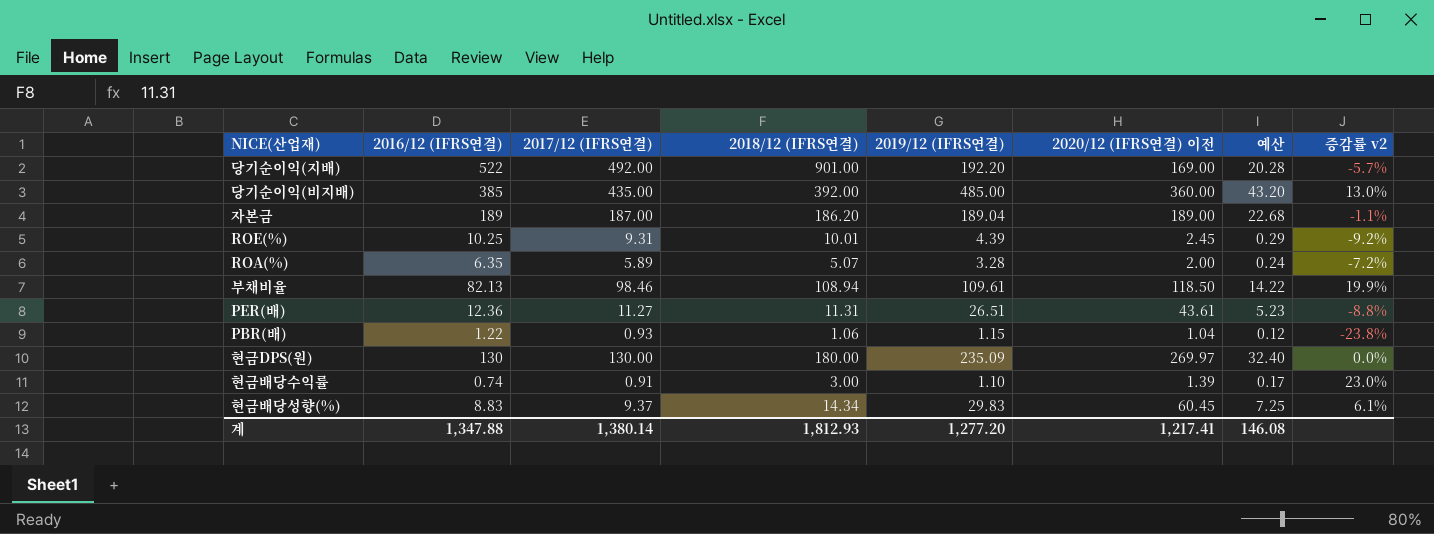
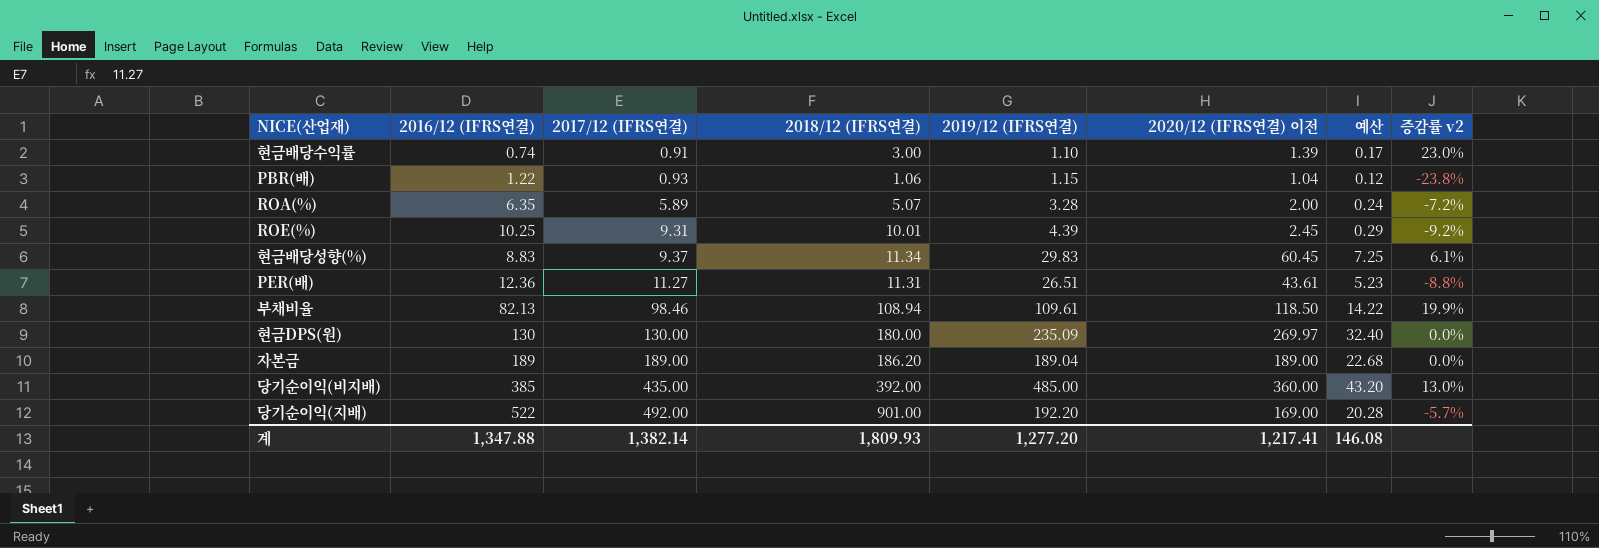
row order: none -> 2017/12 (IFRS연결) ascending
현금배당성향(%) | 2018/12 (IFRS연결): 14.34 -> 11.34
자본금 | 2017/12 (IFRS연결): 187.00 -> 189.00
자본금 | 증감률 v2: -1.1% -> 0.0%
계 | 2017/12 (IFRS연결): 1,380.14 -> 1,382.14
계 | 2018/12 (IFRS연결): 1,812.93 -> 1,809.93

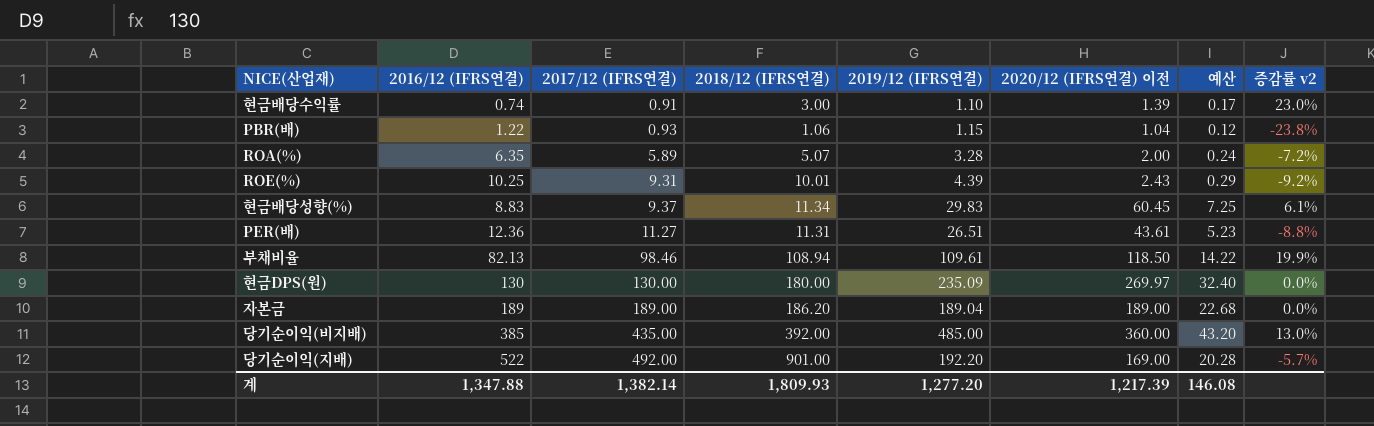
ROE(%) | 2020/12 (IFRS연결) 이전: 2.45 -> 2.43
계 | 2020/12 (IFRS연결) 이전: 1,217.41 -> 1,217.39

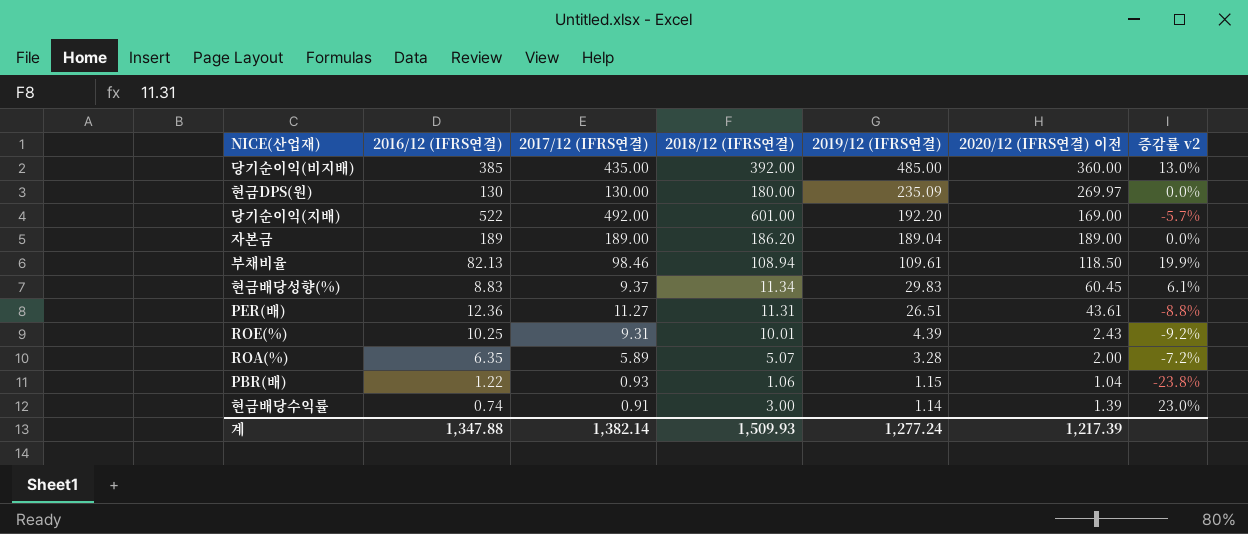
row order: 2017/12 (IFRS연결) ascending -> 2019/12 (IFRS연결) descending
column 예산 | formula: [2020/12 (IFRS연결) 이전] * 0.12 -> none
당기순이익(지배) | 2018/12 (IFRS연결): 901.00 -> 601.00
현금배당수익률 | 2019/12 (IFRS연결): 1.10 -> 1.14
계 | 2018/12 (IFRS연결): 1,809.93 -> 1,509.93
계 | 2019/12 (IFRS연결): 1,277.20 -> 1,277.24

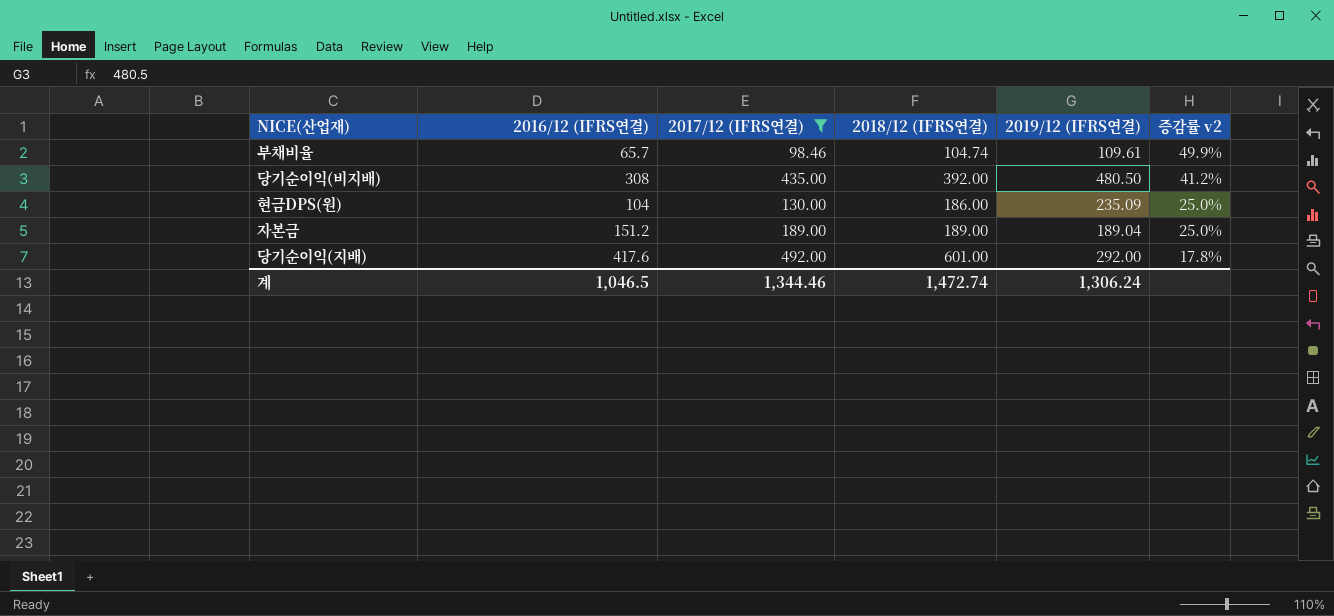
filter: none -> 2017/12 (IFRS연결) >= 98.46
row order: 2019/12 (IFRS연결) descending -> 증감률 v2 descending
column 2020/12 (IFRS연결) 이전 | position: 6 -> none
부채비율 | 2016/12 (IFRS연결): 82.13 -> 65.7
부채비율 | 2018/12 (IFRS연결): 108.94 -> 104.74
부채비율 | 증감률 v2: 19.9% -> 49.9%
당기순이익(비지배) | 2016/12 (IFRS연결): 385 -> 308
당기순이익(비지배) | 2019/12 (IFRS연결): 485.00 -> 480.50
당기순이익(비지배) | 증감률 v2: 13.0% -> 41.2%
현금DPS(원) | 2016/12 (IFRS연결): 130 -> 104
현금DPS(원) | 2018/12 (IFRS연결): 180.00 -> 186.00
현금DPS(원) | 증감률 v2: 0.0% -> 25.0%
자본금 | 2016/12 (IFRS연결): 189 -> 151.2
자본금 | 2018/12 (IFRS연결): 186.20 -> 189.00
자본금 | 증감률 v2: 0.0% -> 25.0%
당기순이익(지배) | 2016/12 (IFRS연결): 522 -> 417.6
당기순이익(지배) | 2019/12 (IFRS연결): 192.20 -> 292.00
당기순이익(지배) | 증감률 v2: -5.7% -> 17.8%
계 | 2016/12 (IFRS연결): 1,347.88 -> 1,046.5
계 | 2017/12 (IFRS연결): 1,382.14 -> 1,344.46
계 | 2018/12 (IFRS연결): 1,509.93 -> 1,472.74
계 | 2019/12 (IFRS연결): 1,277.24 -> 1,306.24

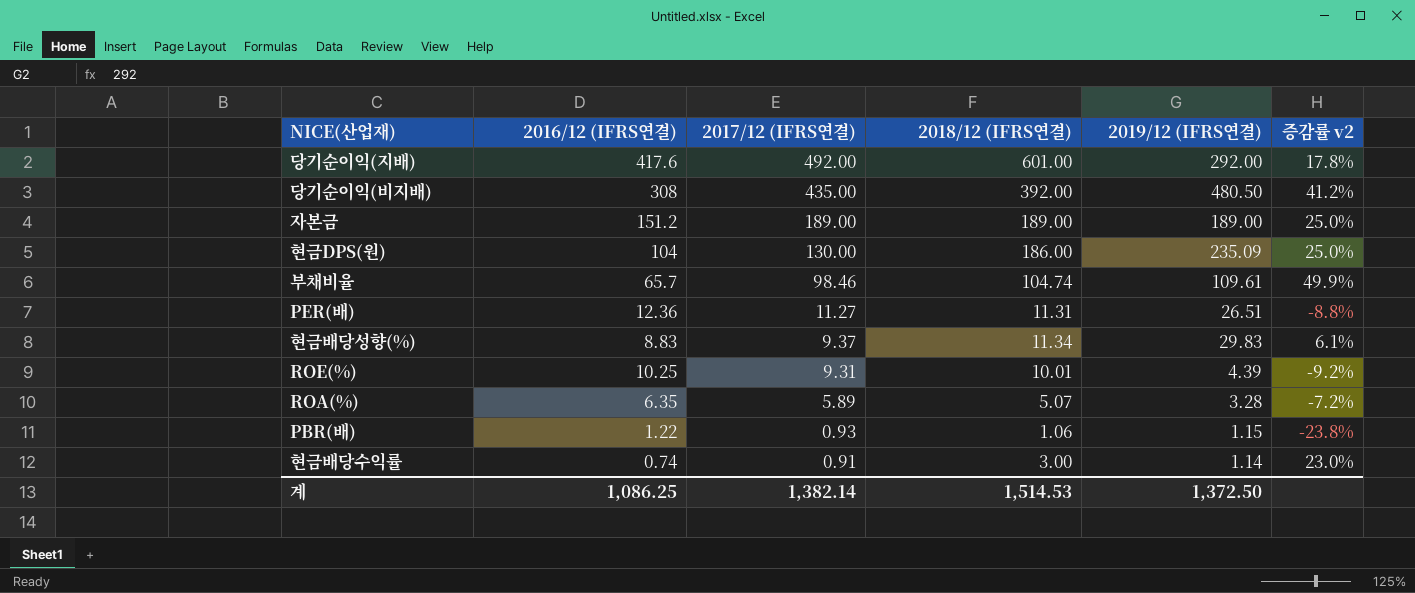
filter: 2017/12 (IFRS연결) >= 98.46 -> none
row order: 증감률 v2 descending -> 2017/12 (IFRS연결) descending
자본금 | 2019/12 (IFRS연결): 189.04 -> 189.00
계 | 2016/12 (IFRS연결): 1,046.5 -> 1,086.25
계 | 2017/12 (IFRS연결): 1,344.46 -> 1,382.14
계 | 2018/12 (IFRS연결): 1,472.74 -> 1,514.53
계 | 2019/12 (IFRS연결): 1,306.24 -> 1,372.50

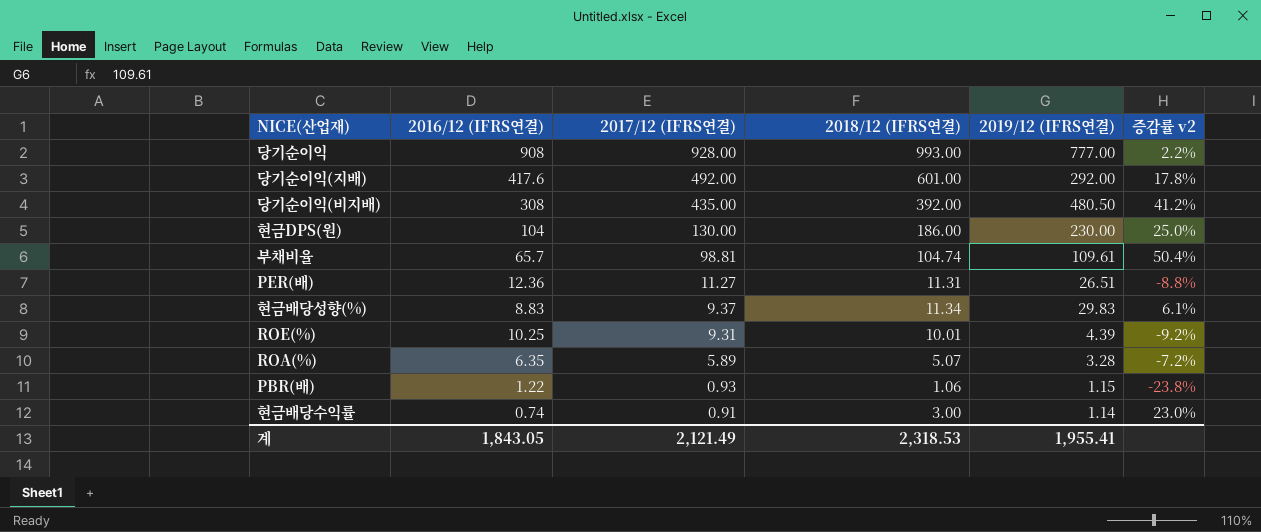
row 자본금: 151.2 | 189.00 | 189.00 | 189.00 | 25.0% -> none
row 당기순이익: none -> 908 | 928.00 | 993.00 | 777.00 | 2.2%
현금DPS(원) | 2019/12 (IFRS연결): 235.09 -> 230.00
부채비율 | 2017/12 (IFRS연결): 98.46 -> 98.81
부채비율 | 증감률 v2: 49.9% -> 50.4%
계 | 2016/12 (IFRS연결): 1,086.25 -> 1,843.05
계 | 2017/12 (IFRS연결): 1,382.14 -> 2,121.49
계 | 2018/12 (IFRS연결): 1,514.53 -> 2,318.53
계 | 2019/12 (IFRS연결): 1,372.50 -> 1,955.41

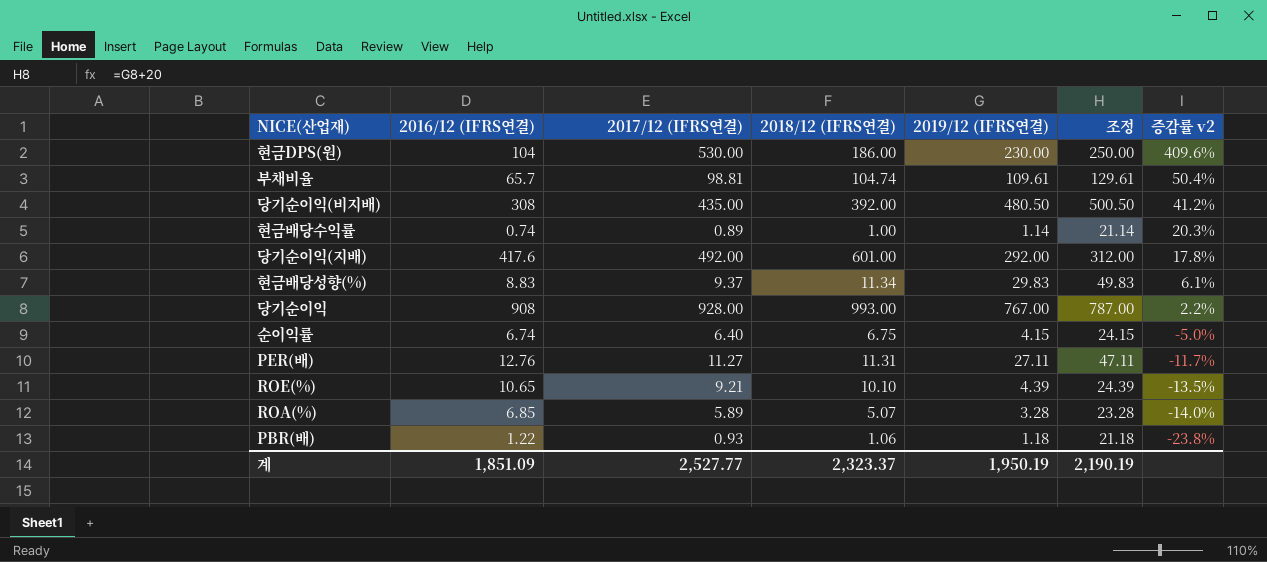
row order: 2017/12 (IFRS연결) descending -> 증감률 v2 descending
column 조정 | formula: none -> [2019/12 (IFRS연결)] + 20
현금DPS(원) | 2017/12 (IFRS연결): 130.00 -> 530.00
현금DPS(원) | 증감률 v2: 25.0% -> 409.6%
현금배당수익률 | 2017/12 (IFRS연결): 0.91 -> 0.89
현금배당수익률 | 2018/12 (IFRS연결): 3.00 -> 1.00
현금배당수익률 | 증감률 v2: 23.0% -> 20.3%
당기순이익 | 2019/12 (IFRS연결): 777.00 -> 767.00
row 순이익률: none -> 6.74 | 6.40 | 6.75 | 4.15 | 24.15 | -5.0%
PER(배) | 2016/12 (IFRS연결): 12.36 -> 12.76
PER(배) | 2019/12 (IFRS연결): 26.51 -> 27.11
PER(배) | 증감률 v2: -8.8% -> -11.7%
ROE(%) | 2016/12 (IFRS연결): 10.25 -> 10.65
ROE(%) | 2017/12 (IFRS연결): 9.31 -> 9.21
ROE(%) | 2018/12 (IFRS연결): 10.01 -> 10.10
ROE(%) | 증감률 v2: -9.2% -> -13.5%
ROA(%) | 2016/12 (IFRS연결): 6.35 -> 6.85
ROA(%) | 증감률 v2: -7.2% -> -14.0%
PBR(배) | 2019/12 (IFRS연결): 1.15 -> 1.18
계 | 2016/12 (IFRS연결): 1,843.05 -> 1,851.09
계 | 2017/12 (IFRS연결): 2,121.49 -> 2,527.77
계 | 2018/12 (IFRS연결): 2,318.53 -> 2,323.37
계 | 2019/12 (IFRS연결): 1,955.41 -> 1,950.19

